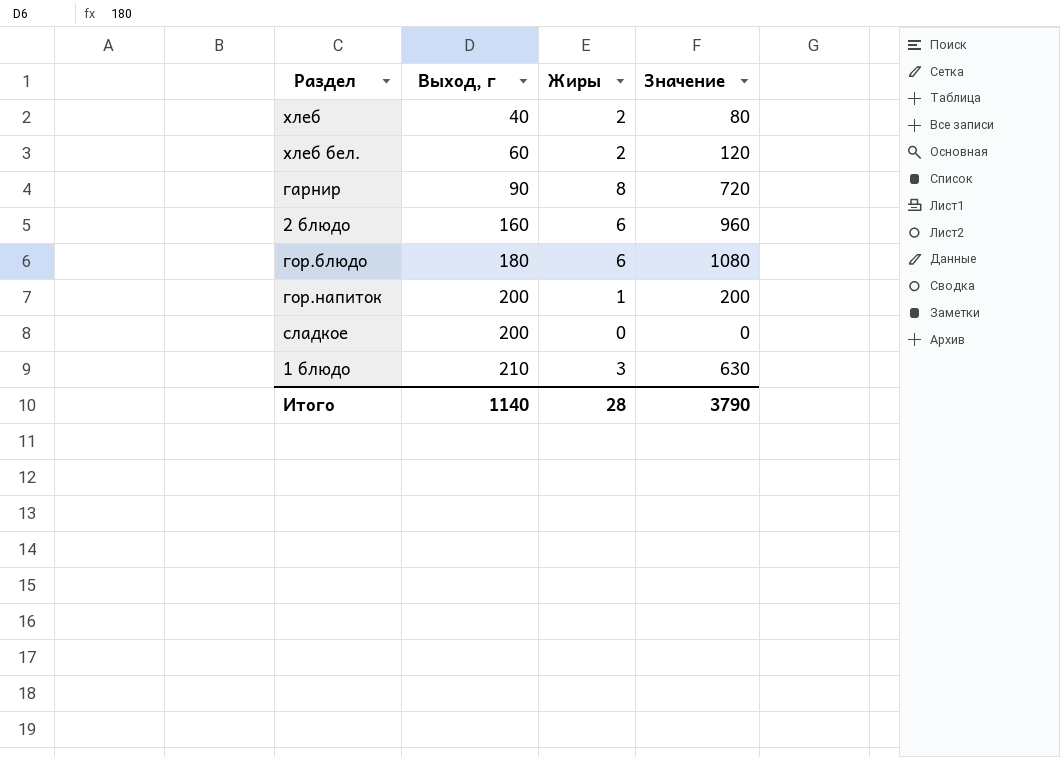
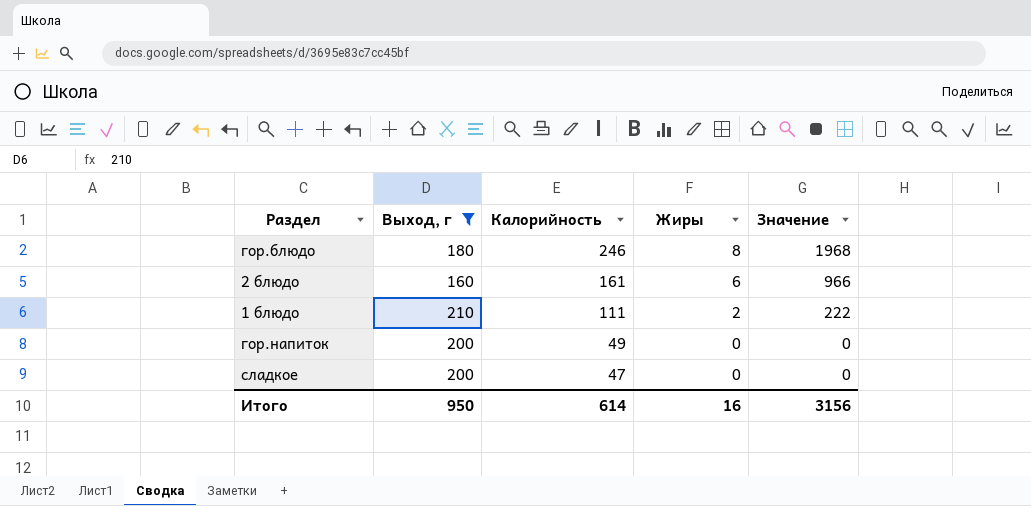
filter: none -> Выход, г >= 160
row order: Выход, г ascending -> Калорийность descending
column Калорийность | position: none -> 3
column Значение | formula: [Выход, г] * [Жиры] -> [Калорийность] * [Жиры]
гор.блюдо | Жиры: 6 -> 8
1 блюдо | Жиры: 3 -> 2
гор.напиток | Жиры: 1 -> 0
Итого | Выход, г: 1140 -> 950
Итого | Жиры: 28 -> 16
Итого | Значение: 3790 -> 3156

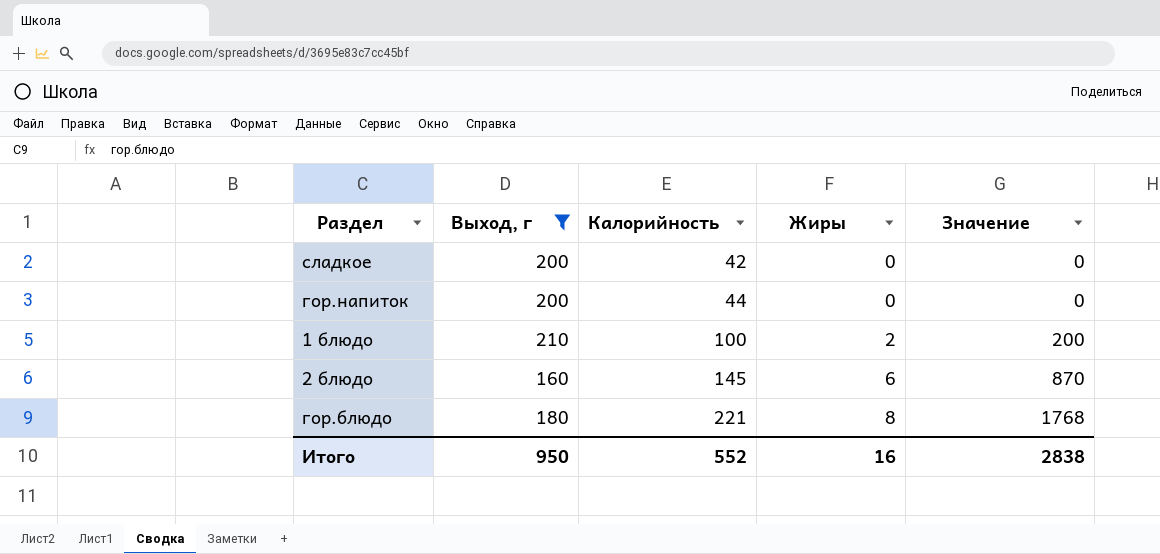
row order: Калорийность descending -> Калорийность ascending
сладкое | Калорийность: 47 -> 42
гор.напиток | Калорийность: 49 -> 44
1 блюдо | Калорийность: 111 -> 100
1 блюдо | Значение: 222 -> 200
2 блюдо | Калорийность: 161 -> 145
2 блюдо | Значение: 966 -> 870
гор.блюдо | Калорийность: 246 -> 221
гор.блюдо | Значение: 1968 -> 1768
Итого | Калорийность: 614 -> 552
Итого | Значение: 3156 -> 2838

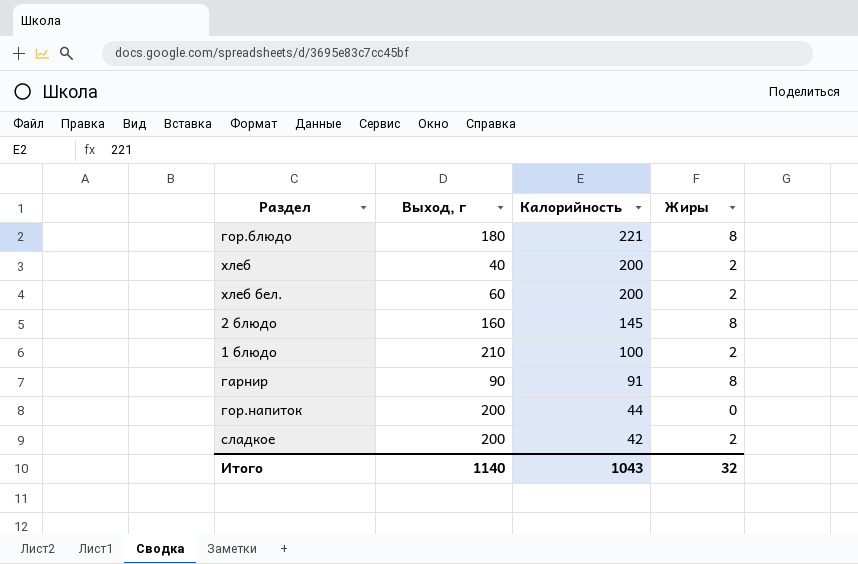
filter: Выход, г >= 160 -> none
row order: Калорийность ascending -> Калорийность descending
column Значение | formula: [Калорийность] * [Жиры] -> none
2 блюдо | Жиры: 6 -> 8
сладкое | Жиры: 0 -> 2
Итого | Выход, г: 950 -> 1140
Итого | Калорийность: 552 -> 1043
Итого | Жиры: 16 -> 32

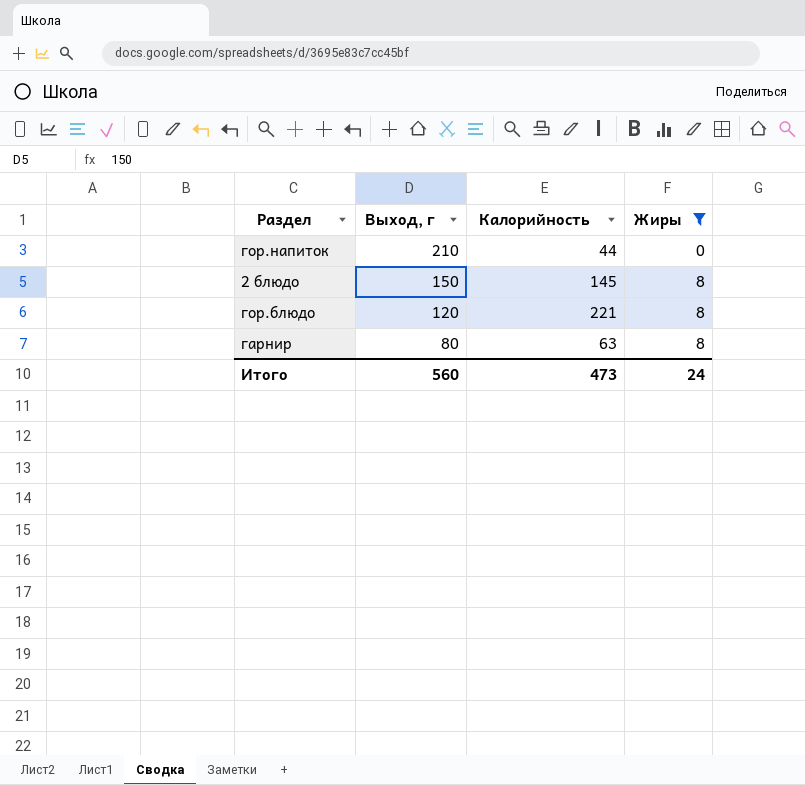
filter: none -> Жиры != 2
row order: Калорийность descending -> Выход, г descending
гор.напиток | Выход, г: 200 -> 210
2 блюдо | Выход, г: 160 -> 150
гор.блюдо | Выход, г: 180 -> 120
гарнир | Выход, г: 90 -> 80
гарнир | Калорийность: 91 -> 63
Итого | Выход, г: 1140 -> 560
Итого | Калорийность: 1043 -> 473
Итого | Жиры: 32 -> 24

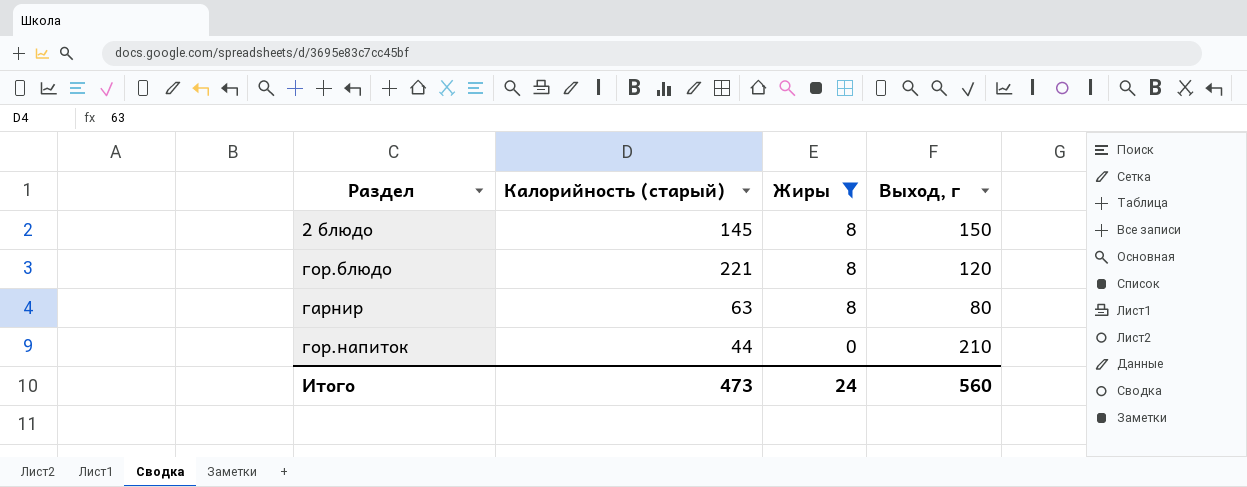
row order: Выход, г descending -> Жиры descending
column name: Калорийность -> Калорийность (старый)
column Выход, г | position: 2 -> 4

